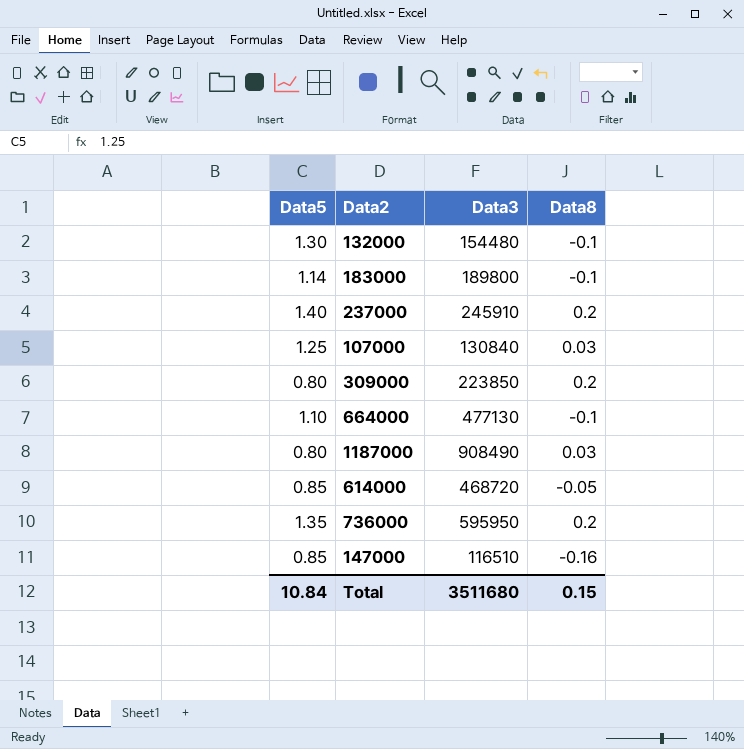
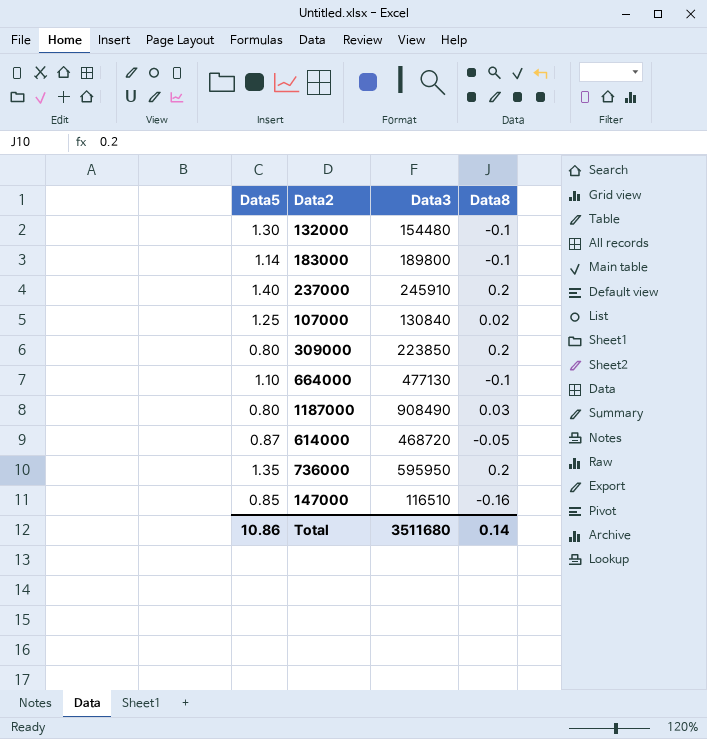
107000 | Data8: 0.03 -> 0.02
614000 | Data5: 0.85 -> 0.87
Total | Data5: 10.84 -> 10.86
Total | Data8: 0.15 -> 0.14

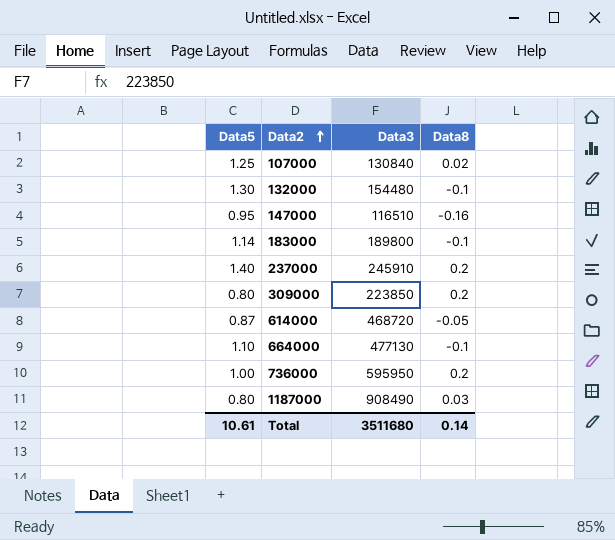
row order: none -> Data2 ascending
147000 | Data5: 0.85 -> 0.95
736000 | Data5: 1.35 -> 1.00
Total | Data5: 10.86 -> 10.61

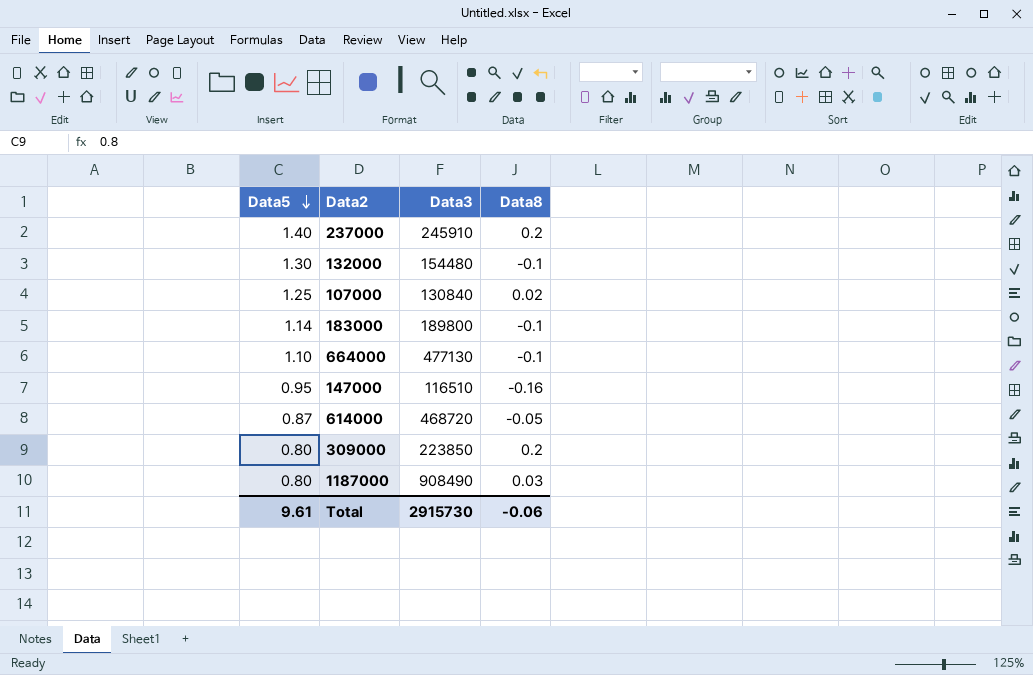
row order: Data2 ascending -> Data5 descending
row 736000: 1.00 | 595950 | 0.2 -> none
Total | Data5: 10.61 -> 9.61
Total | Data3: 3511680 -> 2915730
Total | Data8: 0.14 -> -0.06

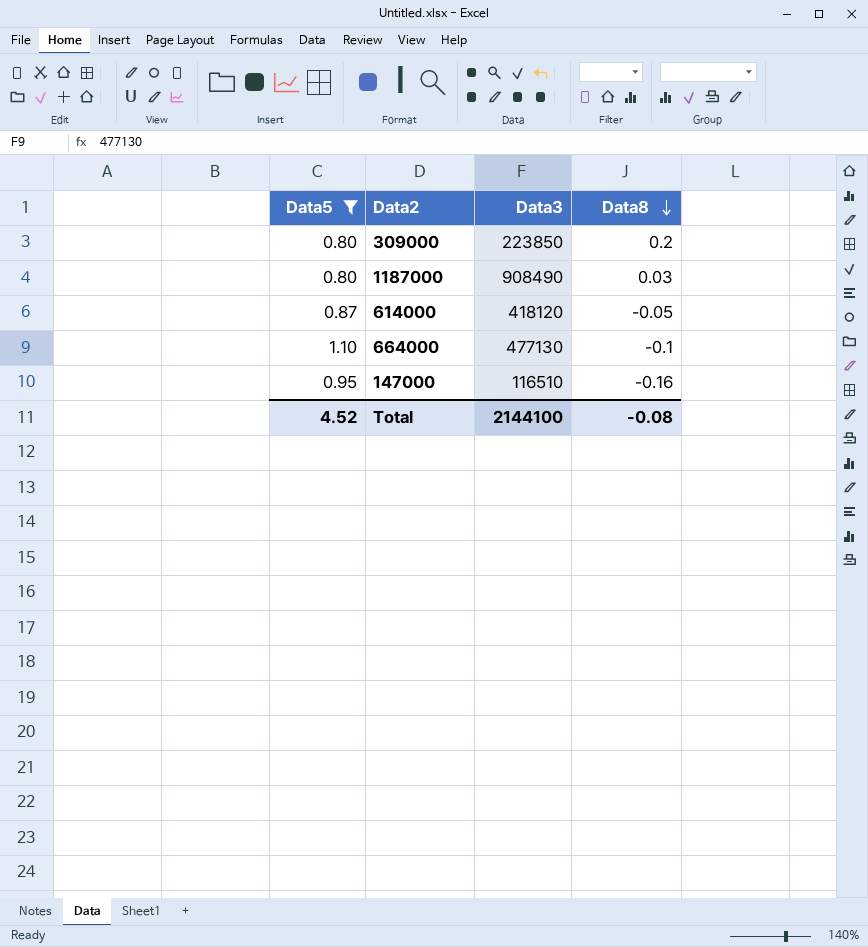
filter: none -> Data5 <= 1.10
row order: Data5 descending -> Data8 descending
614000 | Data3: 468720 -> 418120
Total | Data5: 9.61 -> 4.52
Total | Data3: 2915730 -> 2144100
Total | Data8: -0.06 -> -0.08

